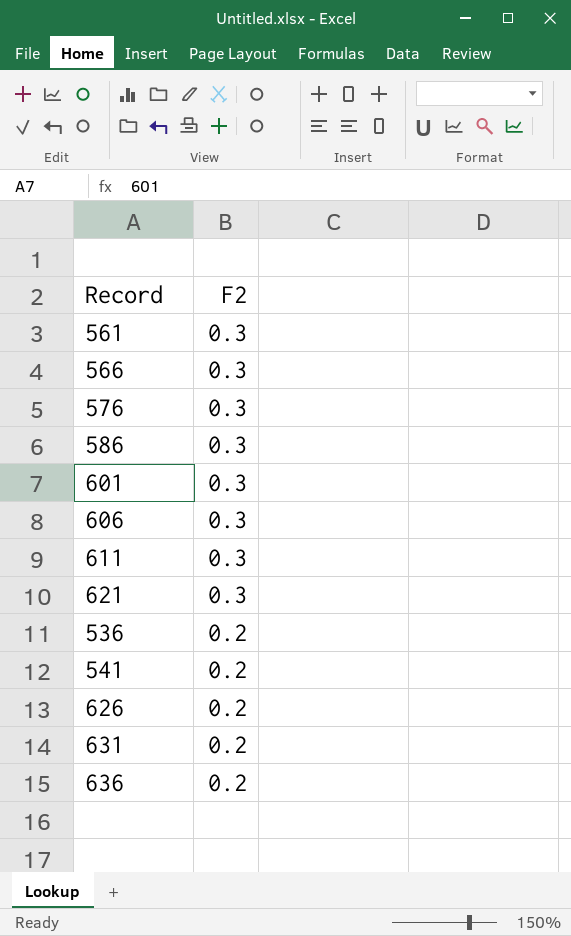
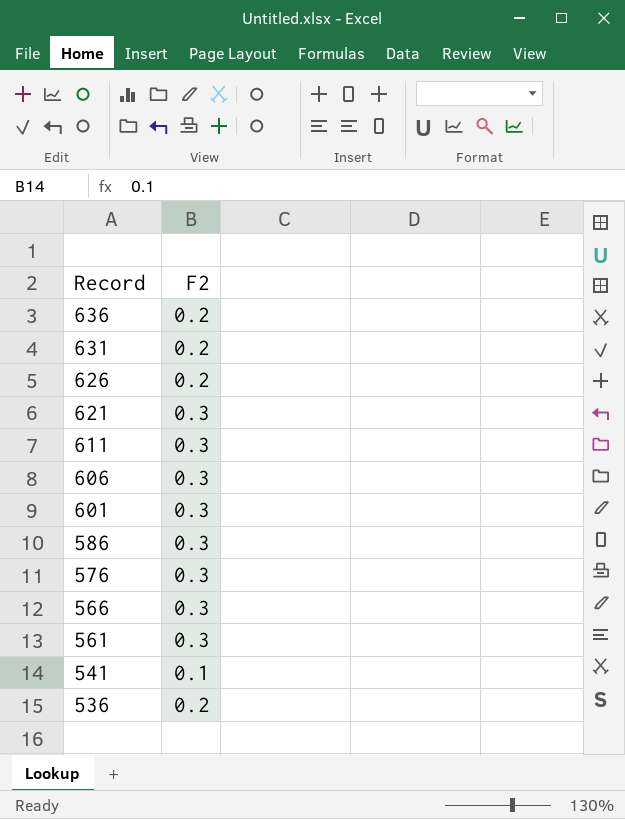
row order: F2 descending -> Record descending
541 | F2: 0.2 -> 0.1

